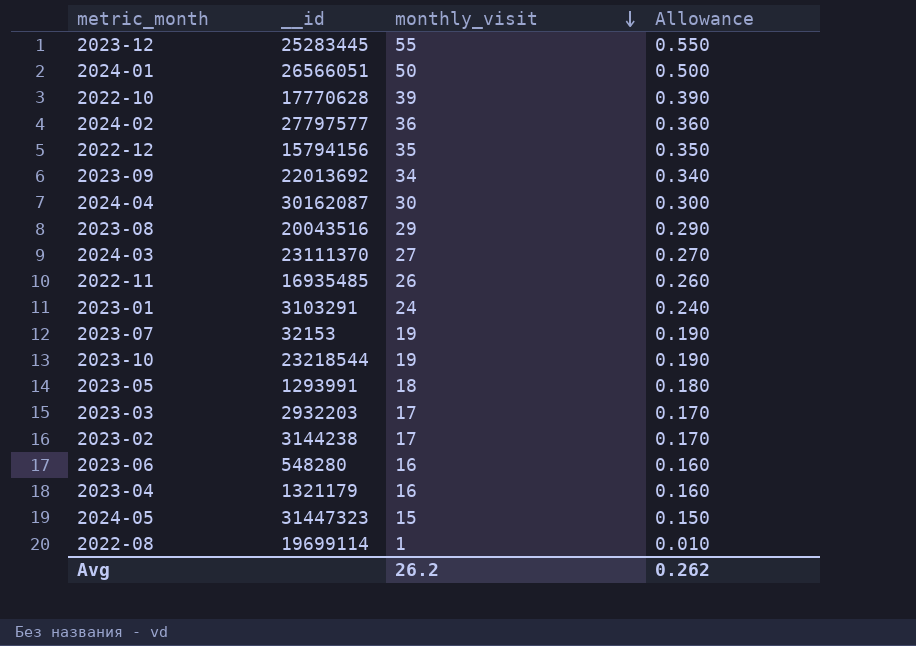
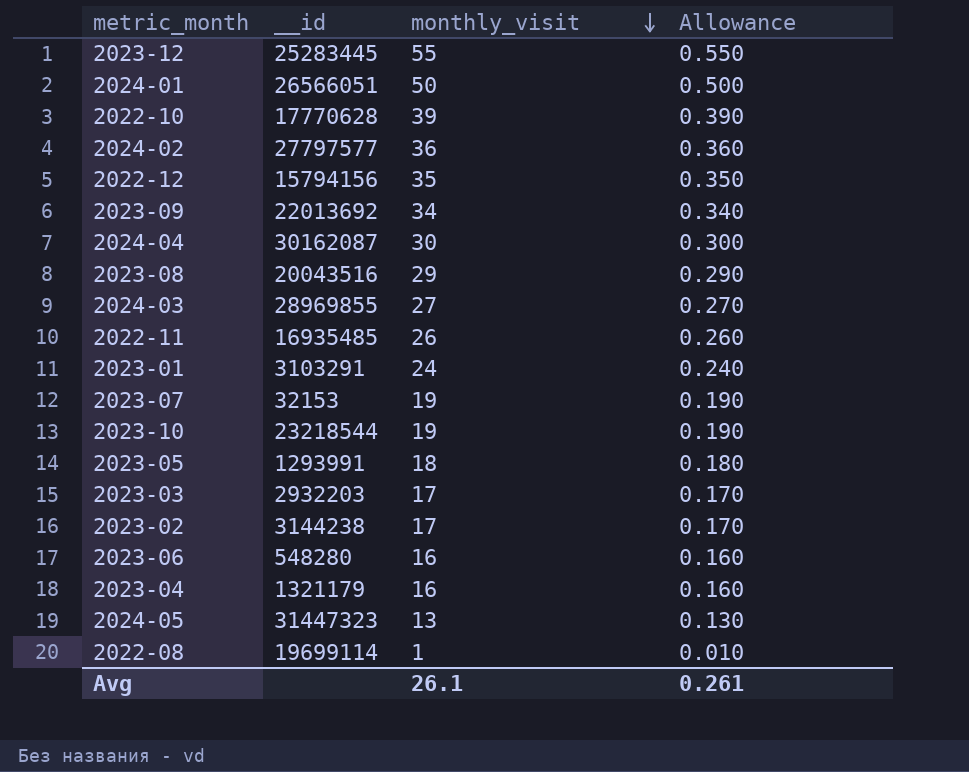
2024-03 | __id: 23111370 -> 28969855
2024-05 | monthly_visit: 15 -> 13
2024-05 | Allowance: 0.150 -> 0.130
Avg | monthly_visit: 26.2 -> 26.1
Avg | Allowance: 0.262 -> 0.261

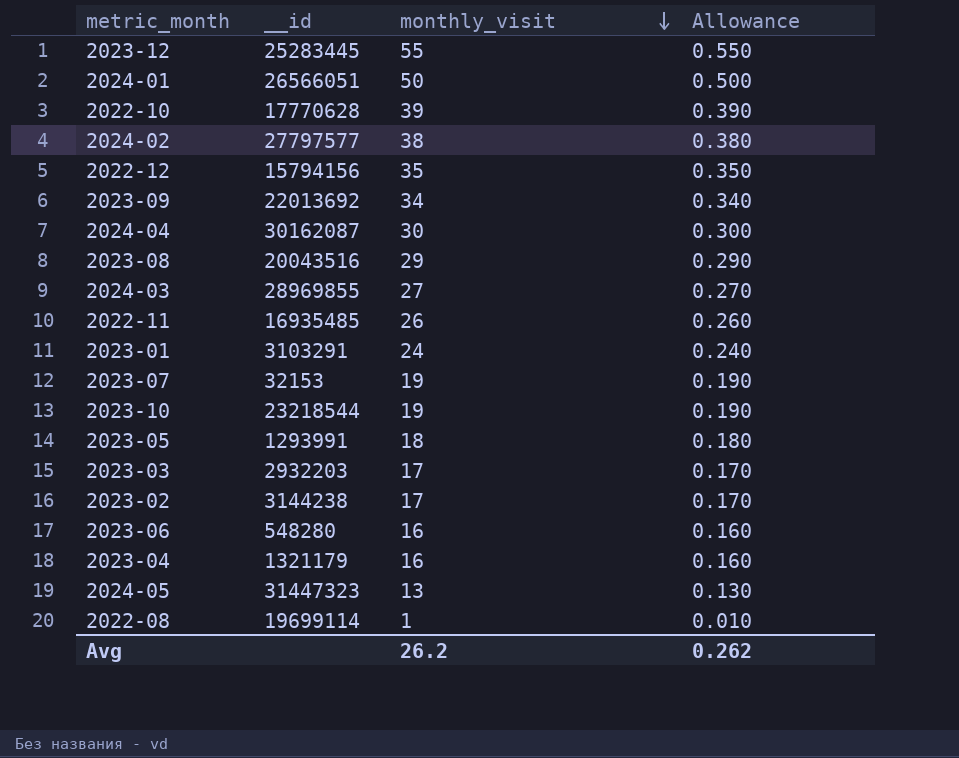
2024-02 | monthly_visit: 36 -> 38
2024-02 | Allowance: 0.360 -> 0.380
Avg | monthly_visit: 26.1 -> 26.2
Avg | Allowance: 0.261 -> 0.262

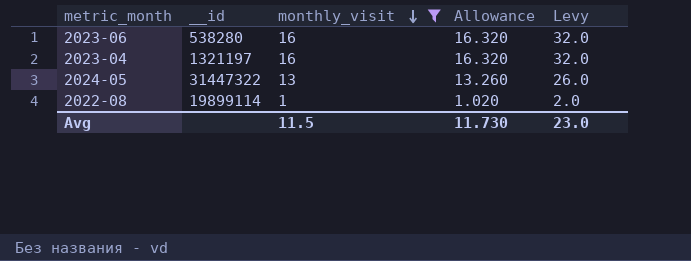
filter: none -> monthly_visit <= 16
column Allowance | formula: [monthly_visit] * 0.01 -> [monthly_visit] * 1.02
column Levy | formula: none -> [monthly_visit] * 2
2023-06 | __id: 548280 -> 538280
2023-04 | __id: 1321179 -> 1321197
2024-05 | __id: 31447323 -> 31447322
2022-08 | __id: 19699114 -> 19899114
Avg | monthly_visit: 26.2 -> 11.5
Avg | Allowance: 0.262 -> 11.730

